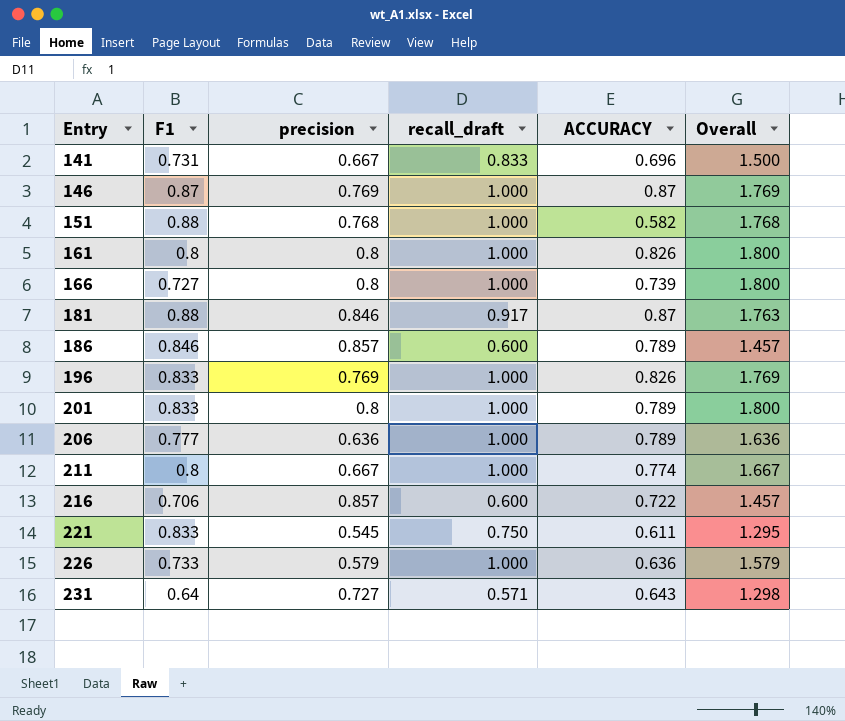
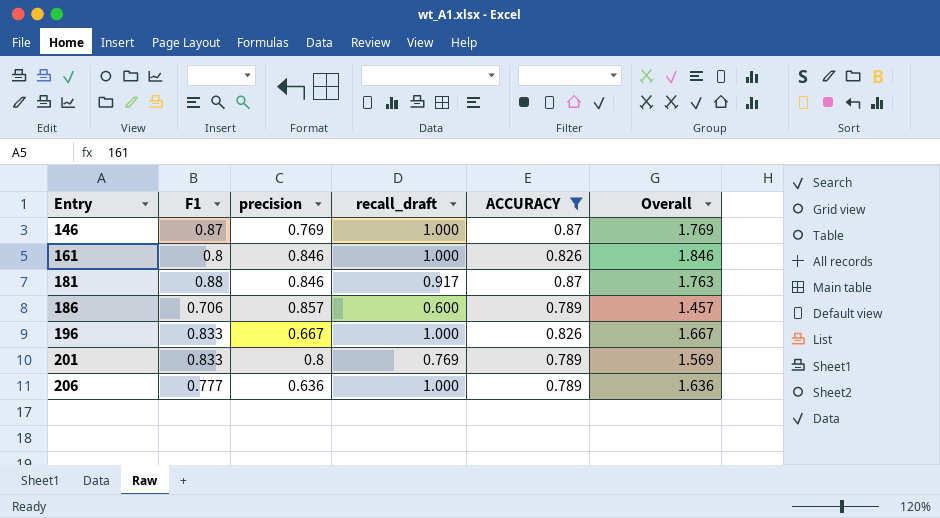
filter: none -> ACCURACY >= 0.789
161 | precision: 0.8 -> 0.846
161 | Overall: 1.800 -> 1.846
186 | F1: 0.846 -> 0.706
196 | precision: 0.769 -> 0.667
196 | Overall: 1.769 -> 1.667
201 | recall_draft: 1.000 -> 0.769
201 | Overall: 1.800 -> 1.569

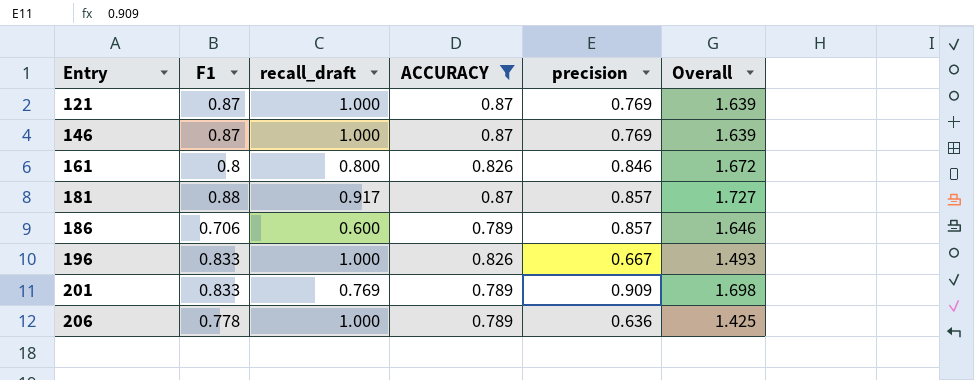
column precision | position: 3 -> 5
column Overall | formula: [precision] + [recall_draft] -> [ACCURACY] + [precision]
row 121: none -> 0.87 | 1.000 | 0.87 | 0.769 | 1.639
161 | recall_draft: 1.000 -> 0.800
181 | precision: 0.846 -> 0.857
201 | precision: 0.8 -> 0.909
206 | F1: 0.777 -> 0.778

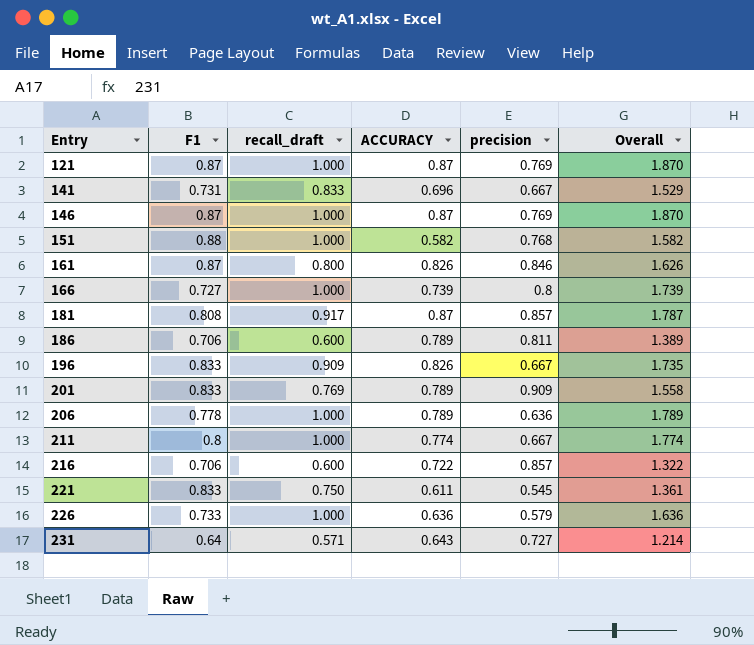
filter: ACCURACY >= 0.789 -> none
column Overall | formula: [ACCURACY] + [precision] -> [recall_draft] + [ACCURACY]
161 | F1: 0.8 -> 0.87
181 | F1: 0.88 -> 0.808
186 | precision: 0.857 -> 0.811
196 | recall_draft: 1.000 -> 0.909

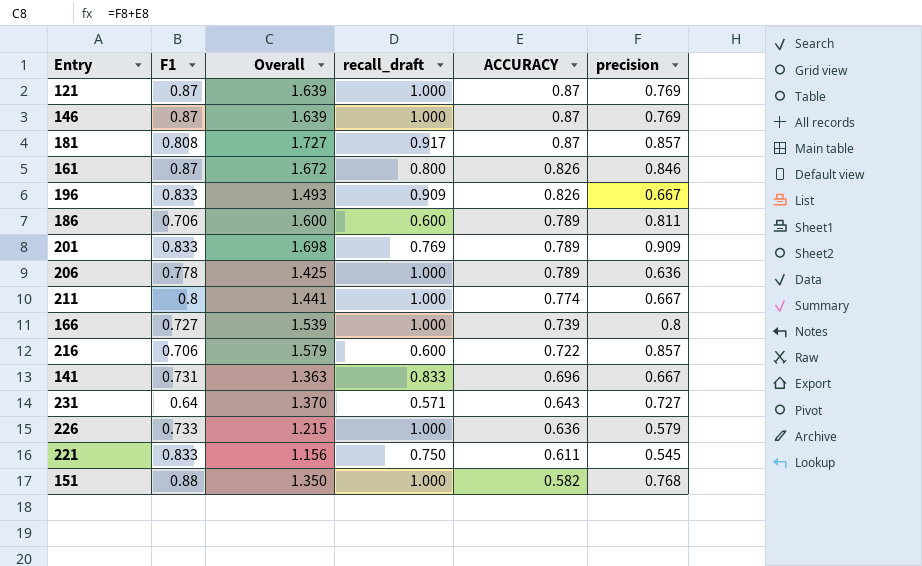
row order: Entry ascending -> ACCURACY descending
column Overall | formula: [recall_draft] + [ACCURACY] -> [ACCURACY] + [precision]
column Overall | position: 6 -> 3

